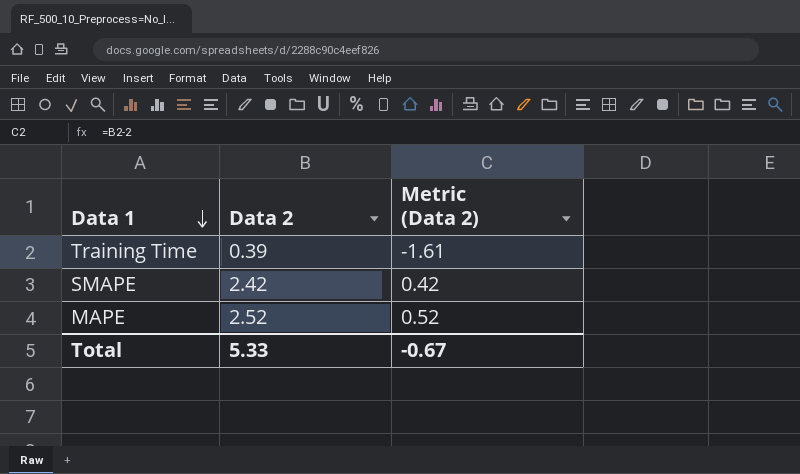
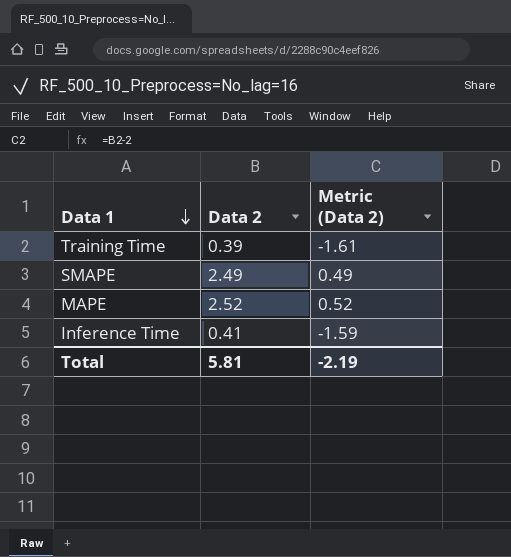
SMAPE | Data 2: 2.42 -> 2.49
SMAPE | Metric (Data 2): 0.42 -> 0.49
row Inference Time: none -> 0.41 | -1.59
Total | Data 2: 5.33 -> 5.81
Total | Metric (Data 2): -0.67 -> -2.19

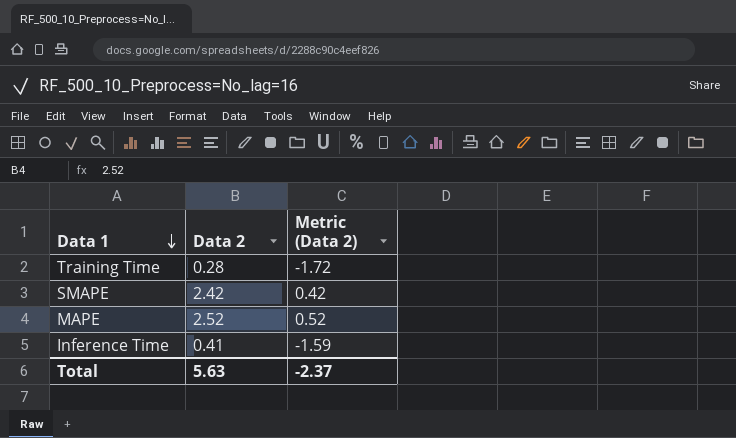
Training Time | Data 2: 0.39 -> 0.28
Training Time | Metric (Data 2): -1.61 -> -1.72
SMAPE | Data 2: 2.49 -> 2.42
SMAPE | Metric (Data 2): 0.49 -> 0.42
Total | Data 2: 5.81 -> 5.63
Total | Metric (Data 2): -2.19 -> -2.37

